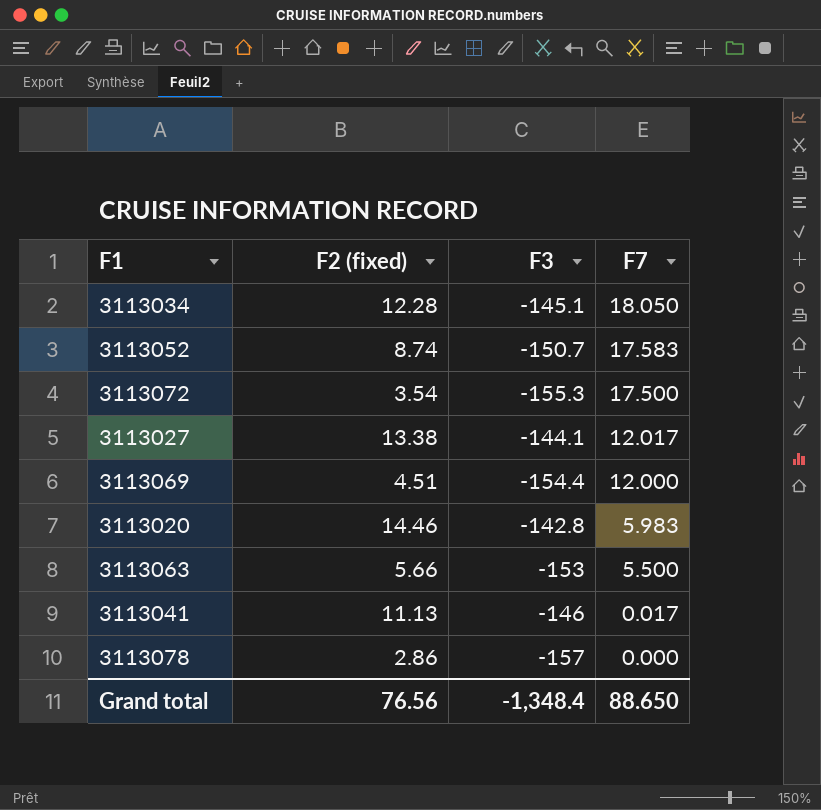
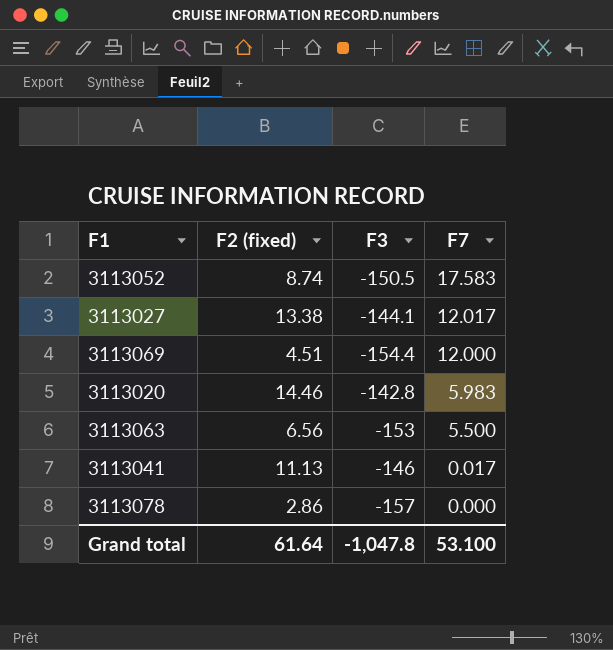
row 3113034: 12.28 | -145.1 | 18.050 -> none
row 3113072: 3.54 | -155.3 | 17.500 -> none
3113052 | F3: -150.7 -> -150.5
3113063 | F2 (fixed): 5.66 -> 6.56
Grand total | F2 (fixed): 76.56 -> 61.64
Grand total | F3: -1,348.4 -> -1,047.8
Grand total | F7: 88.650 -> 53.100

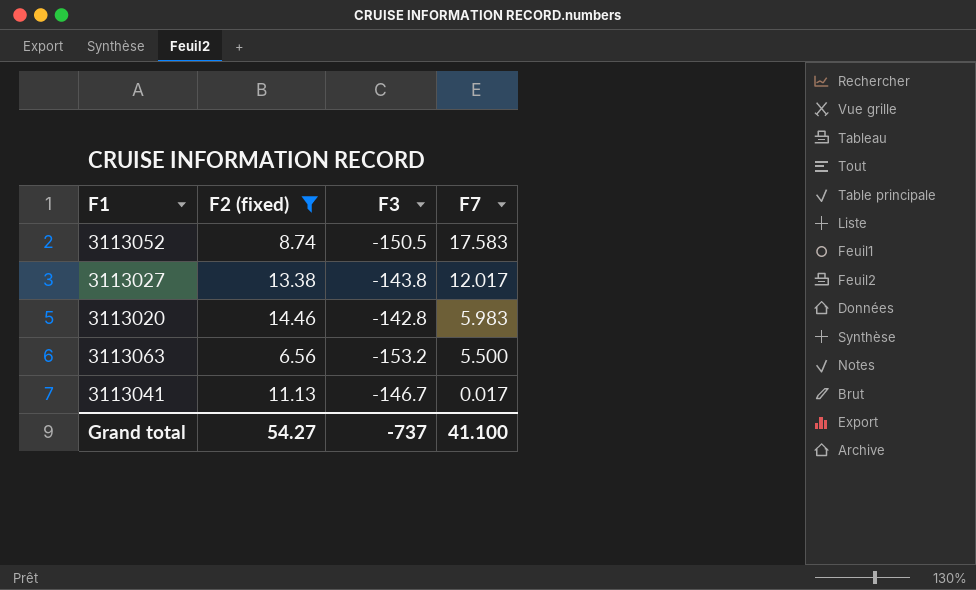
filter: none -> F2 (fixed) >= 6.56
3113027 | F3: -144.1 -> -143.8
3113063 | F3: -153 -> -153.2
3113041 | F3: -146 -> -146.7
Grand total | F2 (fixed): 61.64 -> 54.27
Grand total | F3: -1,047.8 -> -737
Grand total | F7: 53.100 -> 41.100

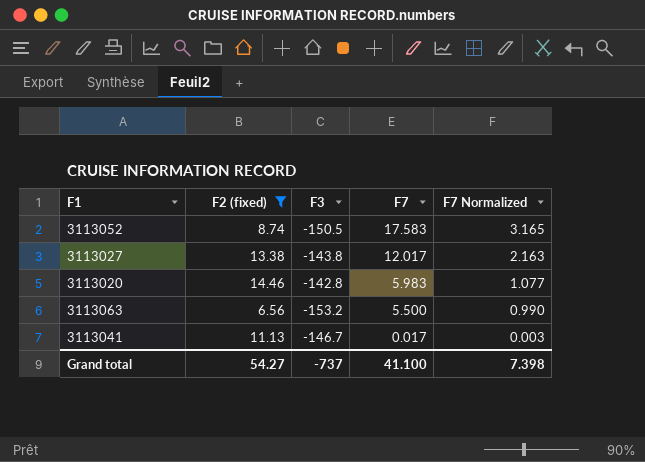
column F7 Normalized | formula: none -> [F7] * 0.18

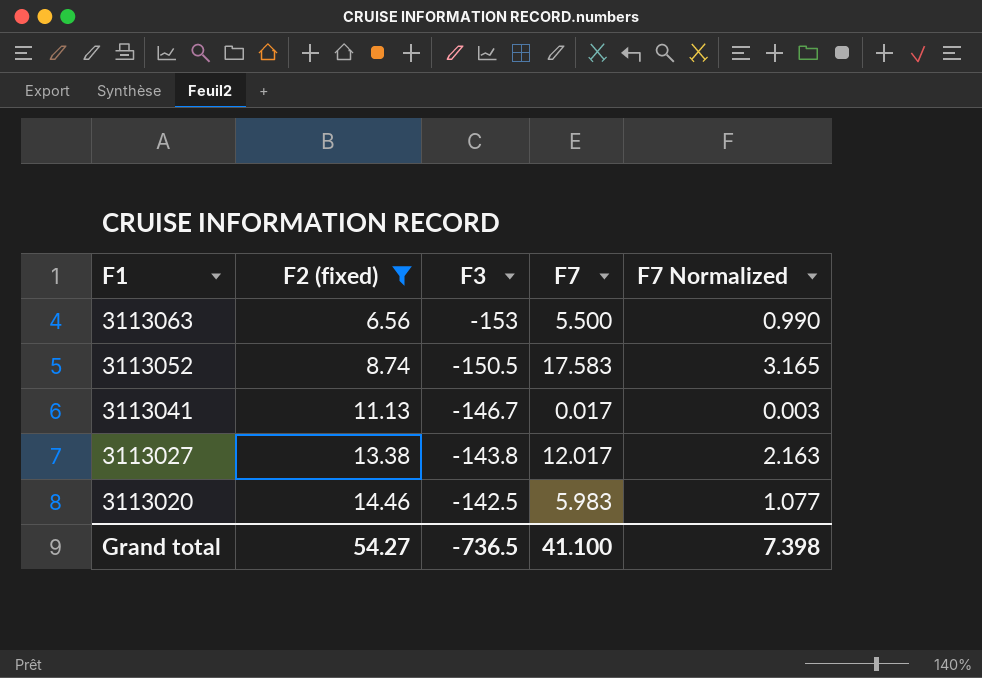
row order: F7 descending -> F1 descending
3113063 | F3: -153.2 -> -153
3113020 | F3: -142.8 -> -142.5
Grand total | F3: -737 -> -736.5

